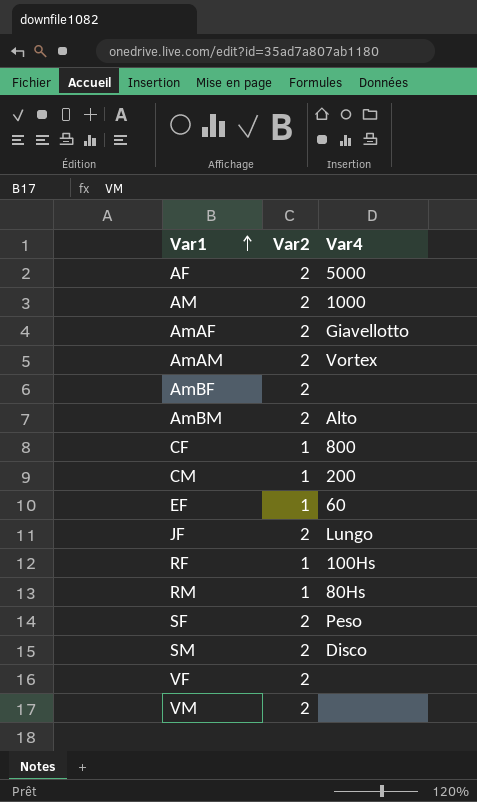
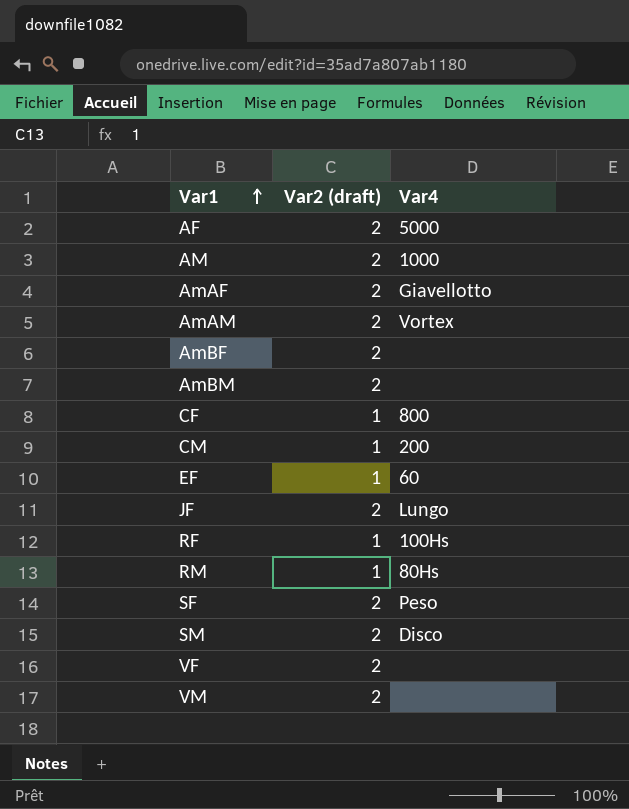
column name: Var2 -> Var2 (draft)
AmBM | Var4: Alto -> none

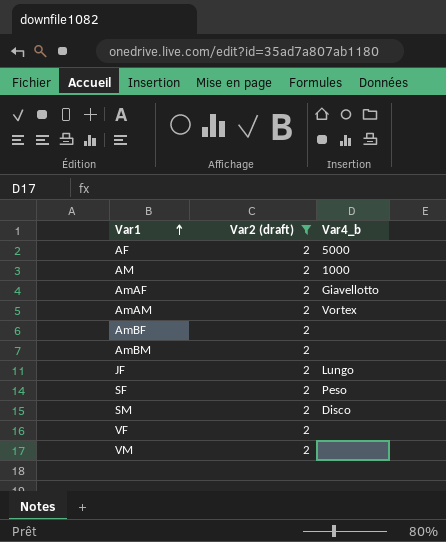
filter: none -> Var2 (draft) = 2
column name: Var4 -> Var4_b

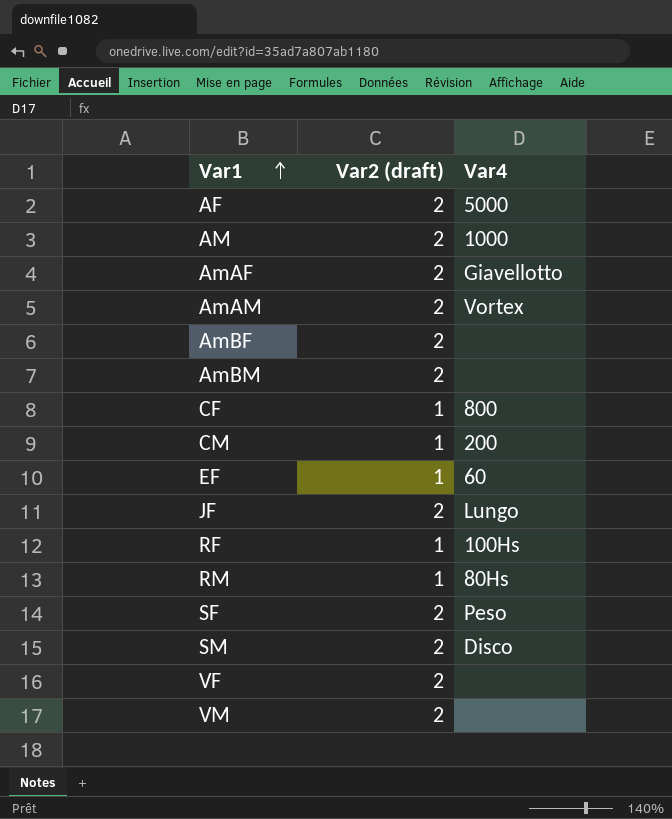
filter: Var2 (draft) = 2 -> none
column name: Var4_b -> Var4

